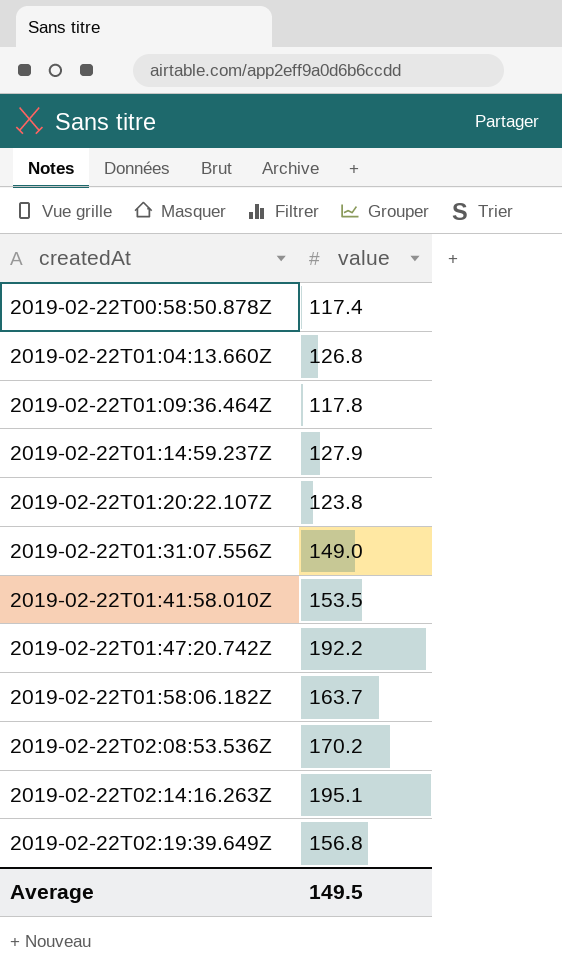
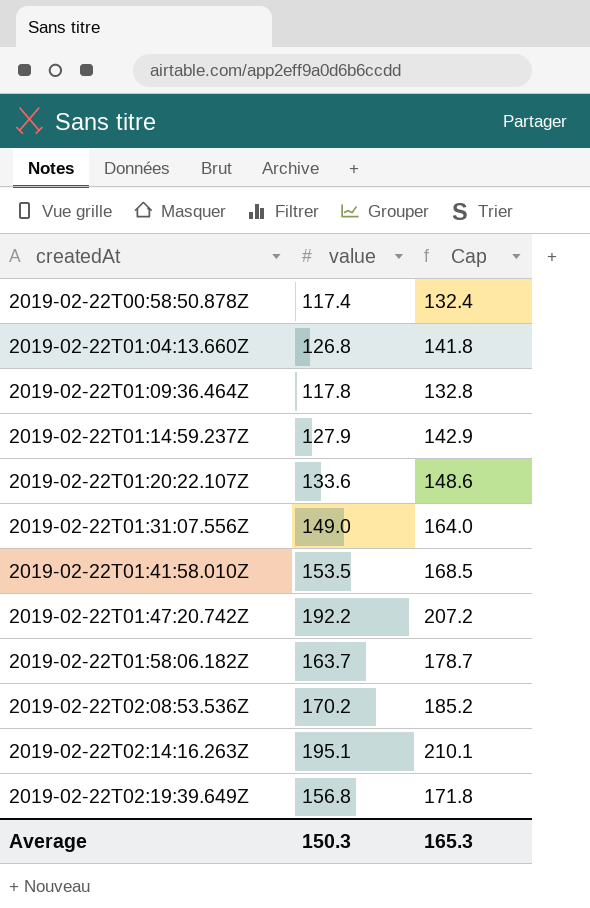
column Cap | formula: none -> [value] + 15
2019-02-22T01:20:22.107Z | value: 123.8 -> 133.6
Average | value: 149.5 -> 150.3

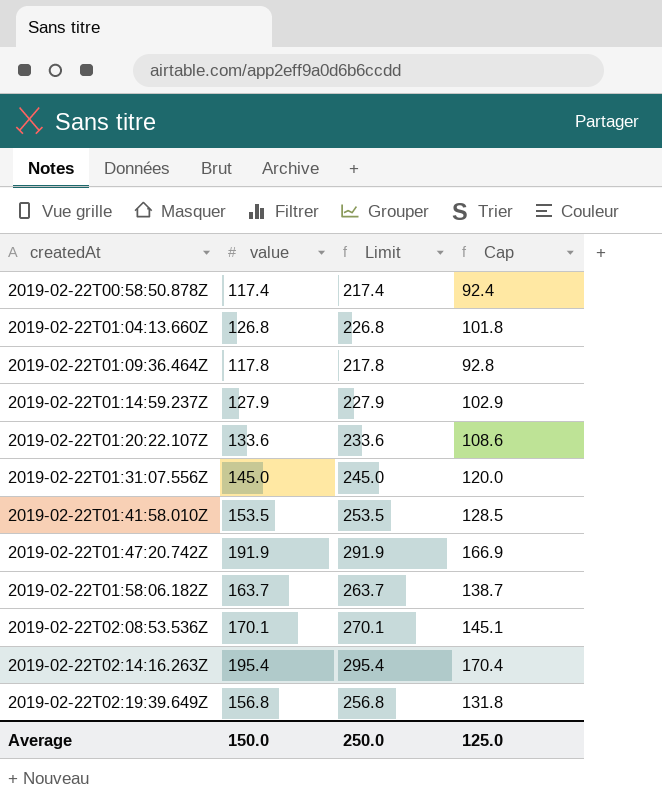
column Limit | formula: none -> [value] + 100
column Cap | formula: [value] + 15 -> [value] - 25
2019-02-22T01:31:07.556Z | value: 149.0 -> 145.0
2019-02-22T01:47:20.742Z | value: 192.2 -> 191.9
2019-02-22T02:08:53.536Z | value: 170.2 -> 170.1
2019-02-22T02:14:16.263Z | value: 195.1 -> 195.4
Average | value: 150.3 -> 150.0
Average | Cap: 165.3 -> 125.0

